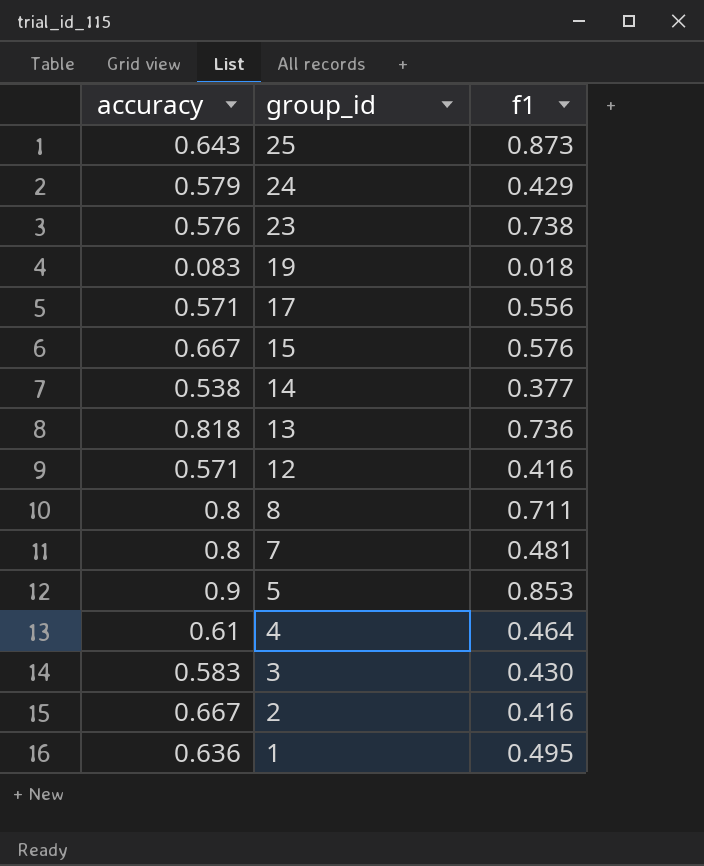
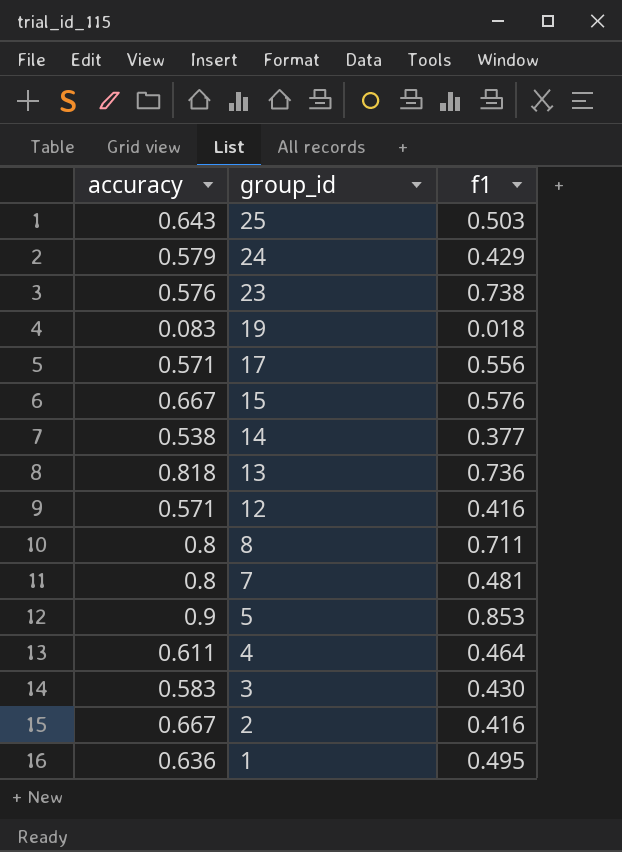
25 | f1: 0.873 -> 0.503
4 | accuracy: 0.61 -> 0.611

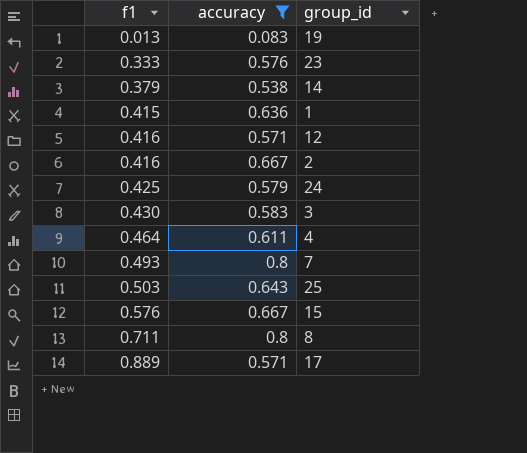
filter: none -> accuracy <= 0.8
row order: group_id descending -> f1 ascending
column f1 | position: 3 -> 1
19 | f1: 0.018 -> 0.013
23 | f1: 0.738 -> 0.333
14 | f1: 0.377 -> 0.379
1 | f1: 0.495 -> 0.415
24 | f1: 0.429 -> 0.425
7 | f1: 0.481 -> 0.493
17 | f1: 0.556 -> 0.889

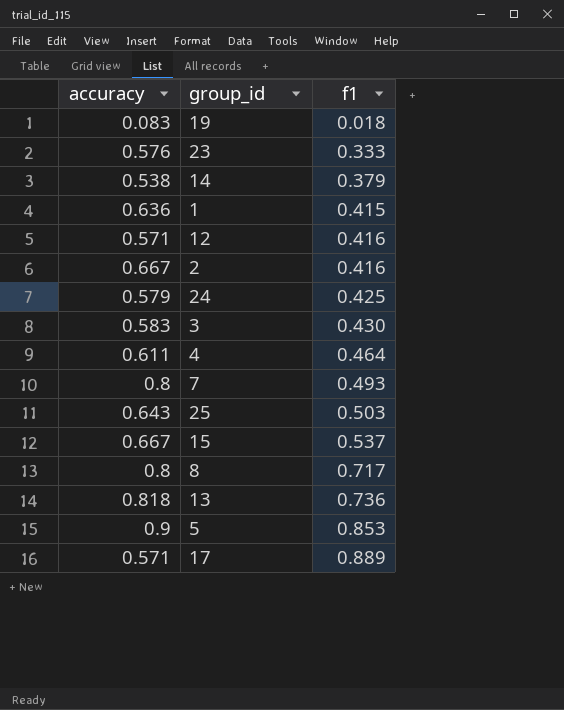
filter: accuracy <= 0.8 -> none
column f1 | position: 1 -> 3
19 | f1: 0.013 -> 0.018
15 | f1: 0.576 -> 0.537
8 | f1: 0.711 -> 0.717

